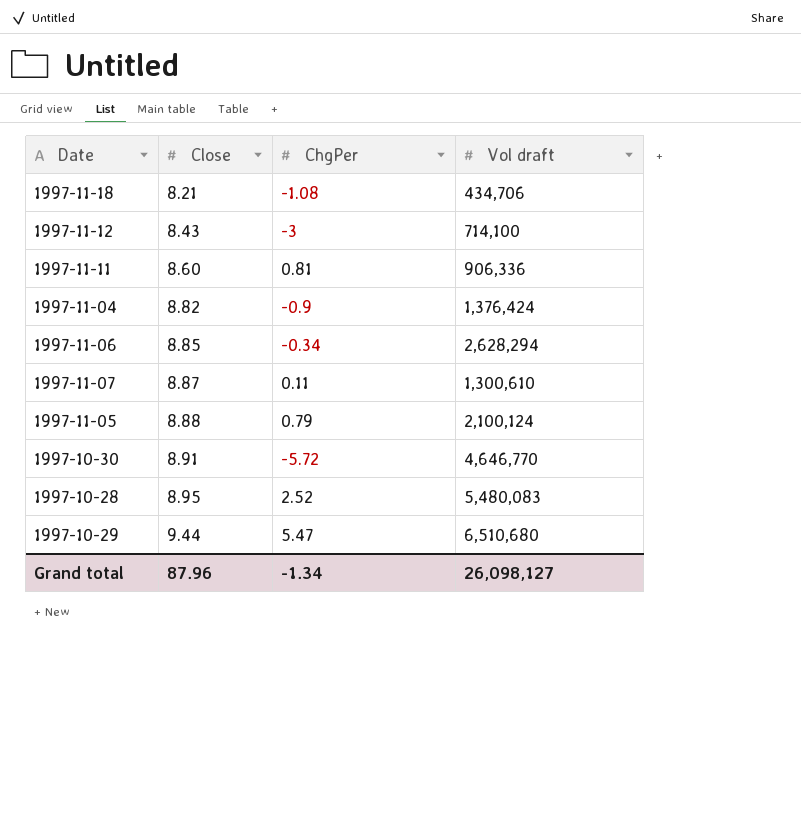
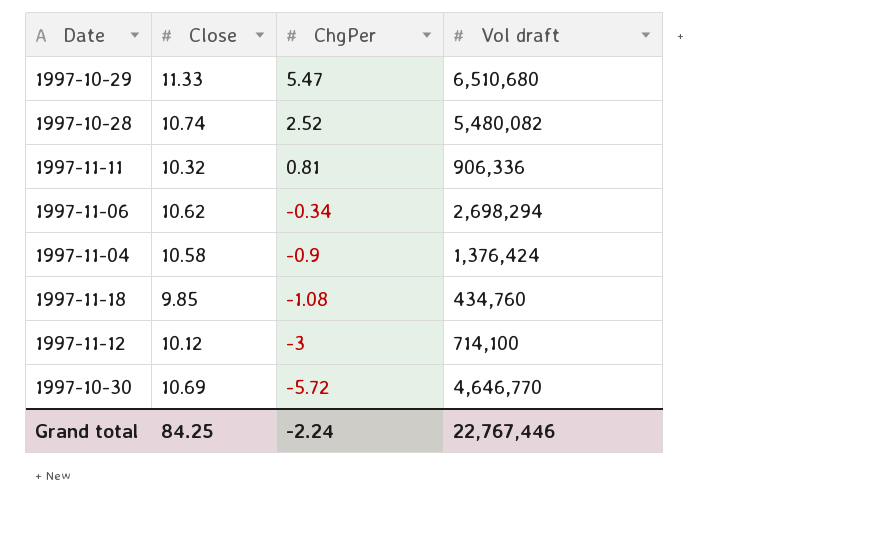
row order: Close ascending -> ChgPer descending
row 1997-11-07: 8.87 | 0.11 | 1,300,610 -> none
row 1997-11-05: 8.88 | 0.79 | 2,100,124 -> none
1997-10-29 | Close: 9.44 -> 11.33
1997-10-28 | Close: 8.95 -> 10.74
1997-10-28 | Vol draft: 5,480,083 -> 5,480,082
1997-11-11 | Close: 8.60 -> 10.32
1997-11-06 | Close: 8.85 -> 10.62
1997-11-06 | Vol draft: 2,628,294 -> 2,698,294
1997-11-04 | Close: 8.82 -> 10.58
1997-11-18 | Close: 8.21 -> 9.85
1997-11-18 | Vol draft: 434,706 -> 434,760
1997-11-12 | Close: 8.43 -> 10.12
1997-10-30 | Close: 8.91 -> 10.69
Grand total | Close: 87.96 -> 84.25
Grand total | ChgPer: -1.34 -> -2.24
Grand total | Vol draft: 26,098,127 -> 22,767,446

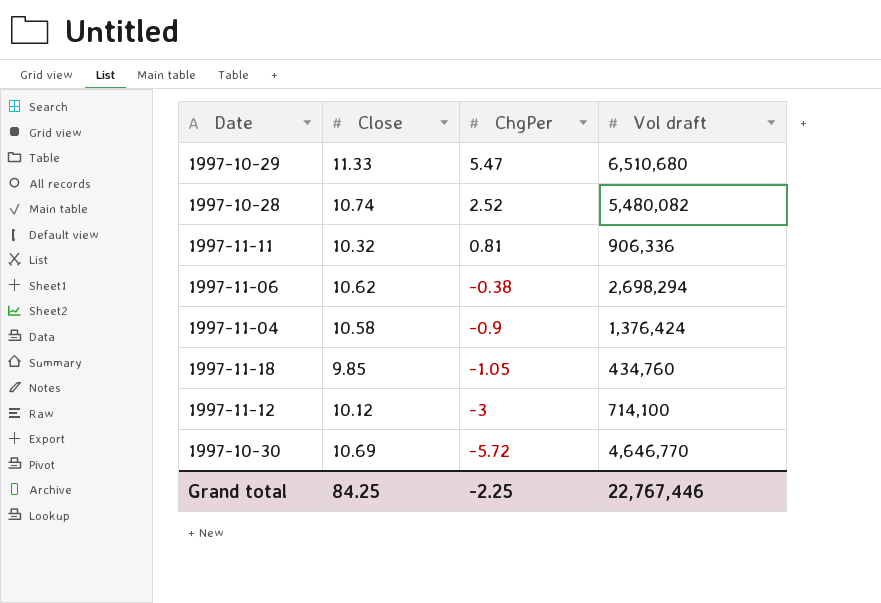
1997-11-06 | ChgPer: -0.34 -> -0.38
1997-11-18 | ChgPer: -1.08 -> -1.05
Grand total | ChgPer: -2.24 -> -2.25

